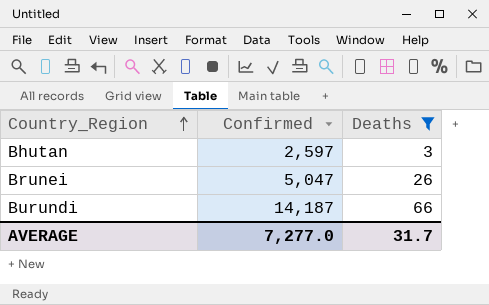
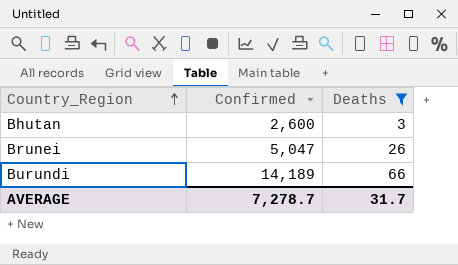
Bhutan | Confirmed: 2,597 -> 2,600
Burundi | Confirmed: 14,187 -> 14,189
AVERAGE | Confirmed: 7,277.0 -> 7,278.7

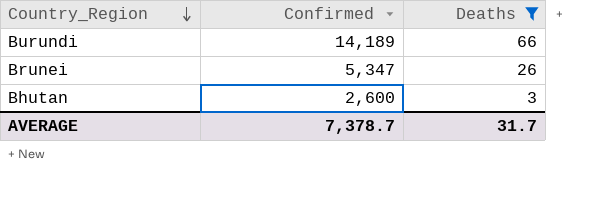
row order: Country_Region ascending -> Country_Region descending
Brunei | Confirmed: 5,047 -> 5,347
AVERAGE | Confirmed: 7,278.7 -> 7,378.7

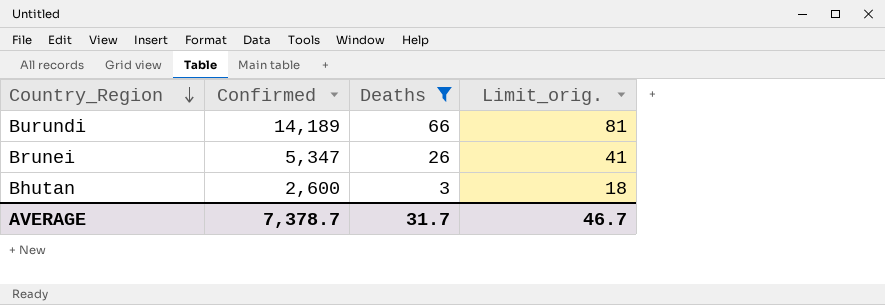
column Limit_orig. | formula: none -> [Deaths] + 15

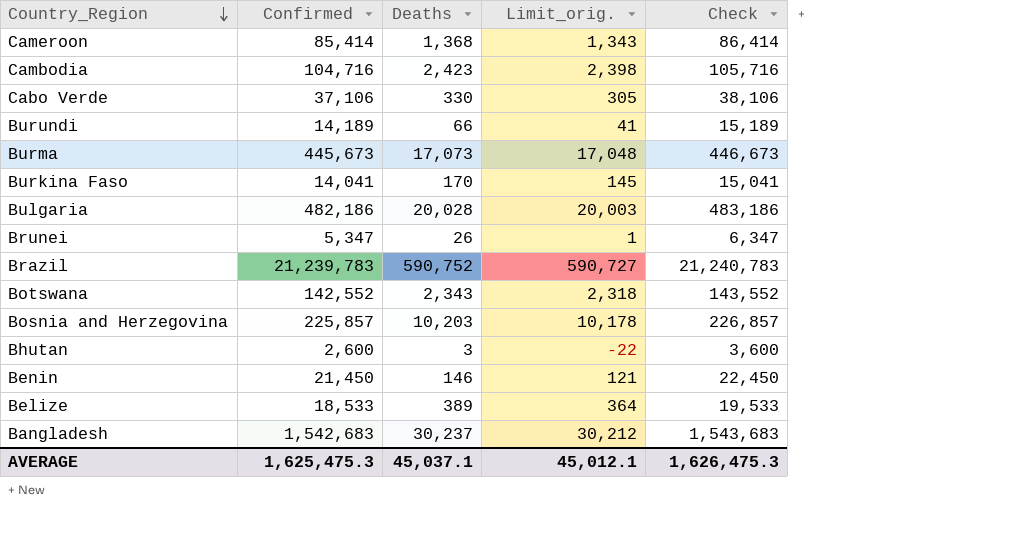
filter: Deaths <= 66 -> none
column Limit_orig. | formula: [Deaths] + 15 -> [Deaths] - 25
column Check | formula: none -> [Confirmed] + 1000
AVERAGE | Confirmed: 7,378.7 -> 1,625,475.3
AVERAGE | Deaths: 31.7 -> 45,037.1
AVERAGE | Limit_orig.: 46.7 -> 45,012.1

